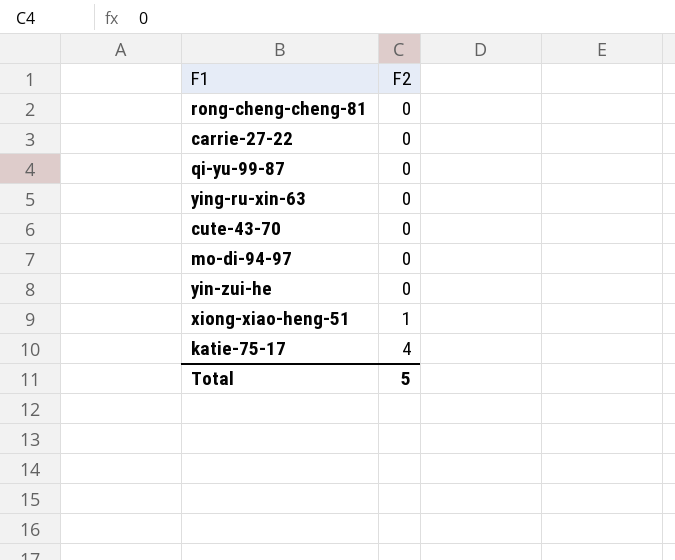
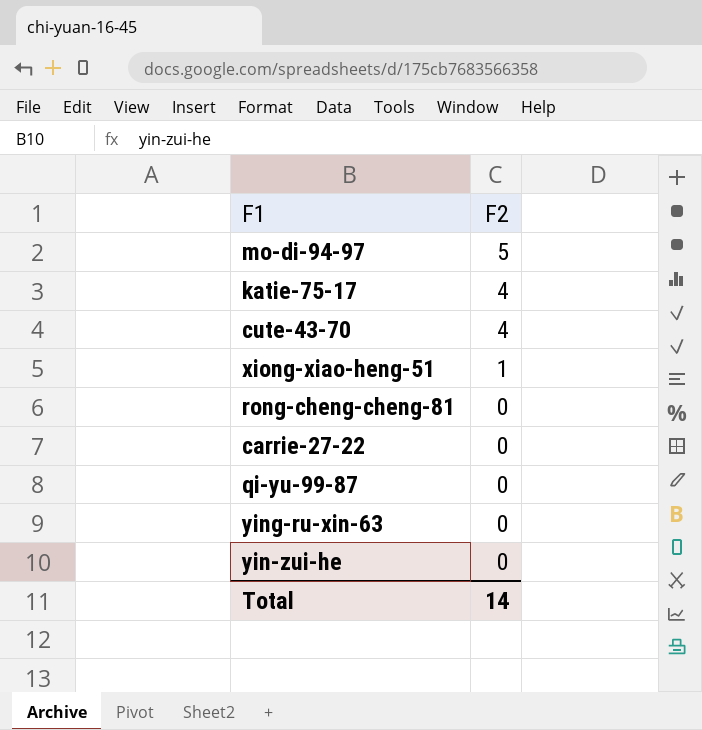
row order: F2 ascending -> F2 descending
mo-di-94-97 | F2: 0 -> 5
cute-43-70 | F2: 0 -> 4
Total | F2: 5 -> 14

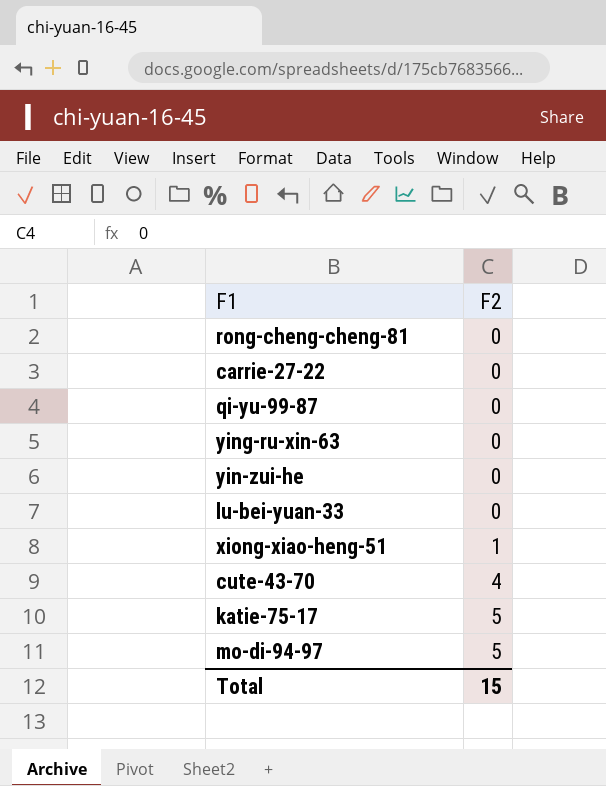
row order: F2 descending -> F2 ascending
row lu-bei-yuan-33: none -> 0
katie-75-17 | F2: 4 -> 5
Total | F2: 14 -> 15

